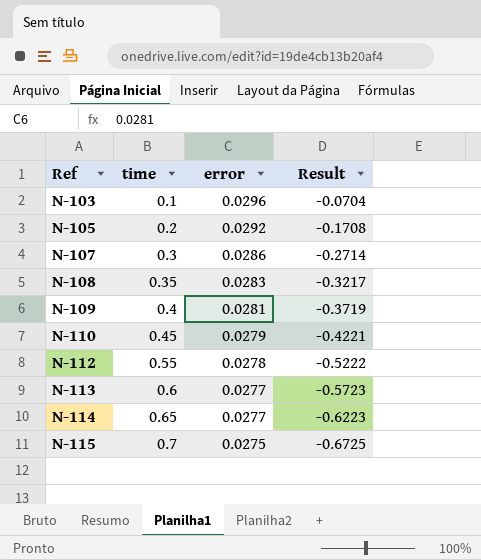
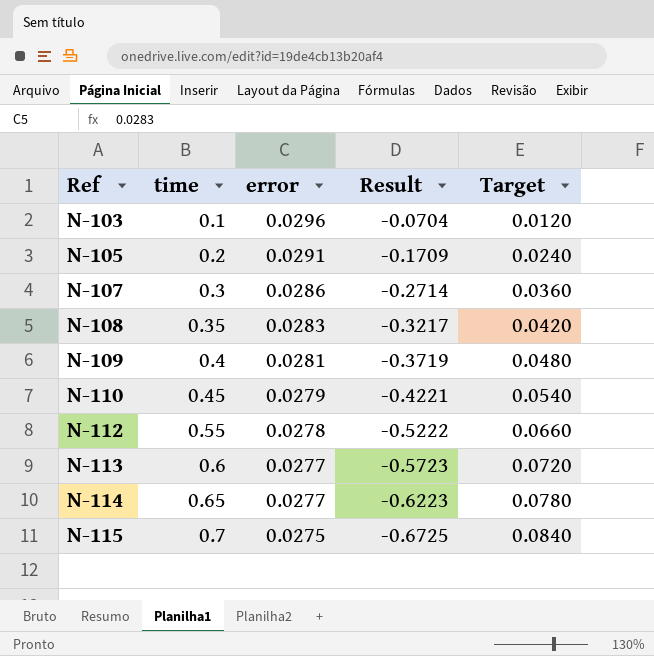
column Target | formula: none -> [time] * 0.12
N-105 | error: 0.0292 -> 0.0291
N-105 | Result: -0.1708 -> -0.1709

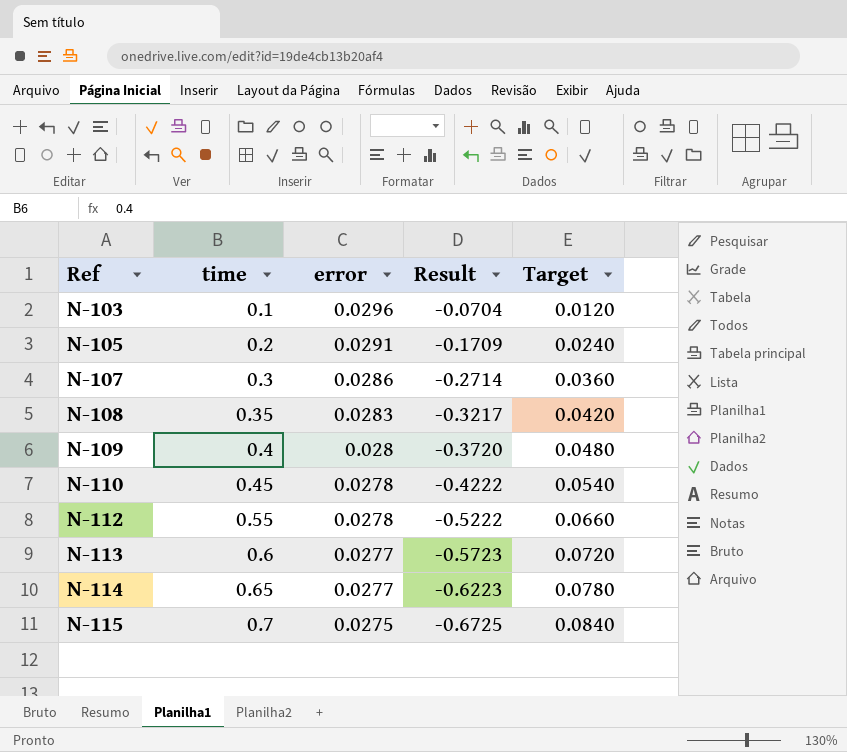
N-109 | error: 0.0281 -> 0.028
N-109 | Result: -0.3719 -> -0.3720
N-110 | error: 0.0279 -> 0.0278
N-110 | Result: -0.4221 -> -0.4222

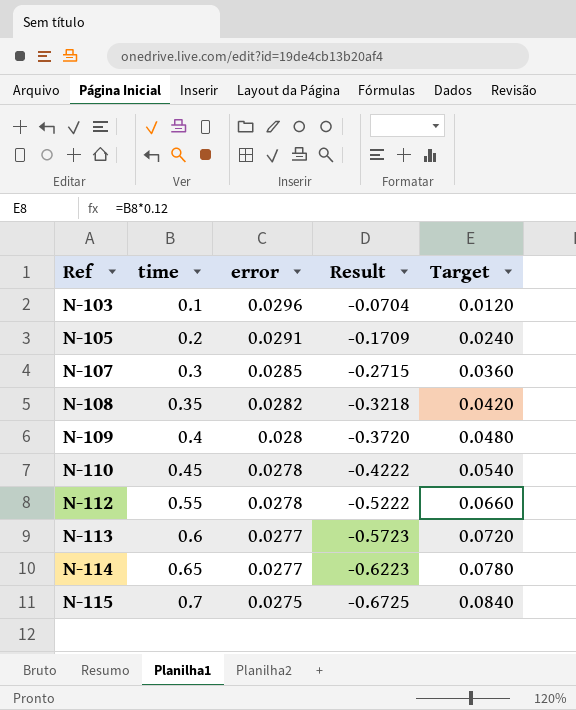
N-107 | error: 0.0286 -> 0.0285
N-107 | Result: -0.2714 -> -0.2715
N-108 | error: 0.0283 -> 0.0282
N-108 | Result: -0.3217 -> -0.3218

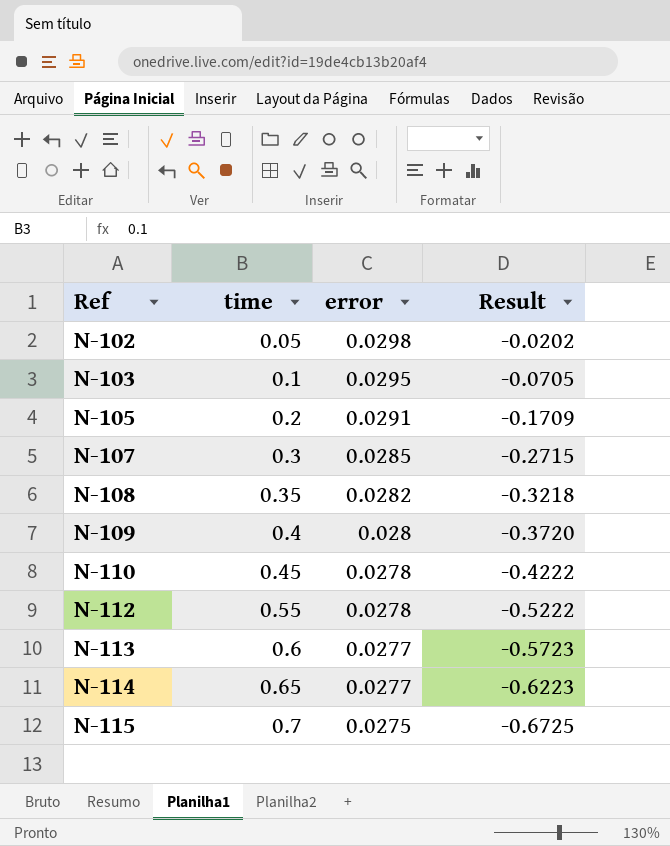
column Target | formula: [time] * 0.12 -> none
row N-102: none -> 0.05 | 0.0298 | -0.0202
N-103 | error: 0.0296 -> 0.0295
N-103 | Result: -0.0704 -> -0.0705

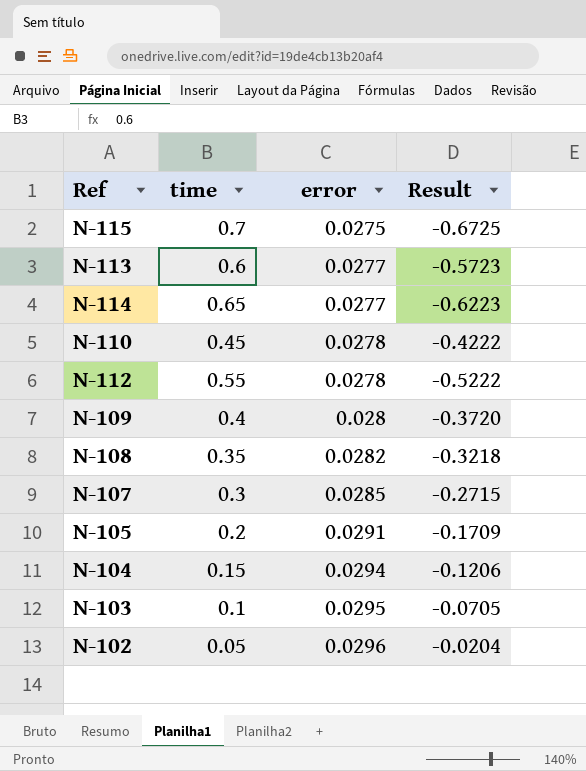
row order: Ref ascending -> error ascending
row N-104: none -> 0.15 | 0.0294 | -0.1206
N-102 | error: 0.0298 -> 0.0296
N-102 | Result: -0.0202 -> -0.0204

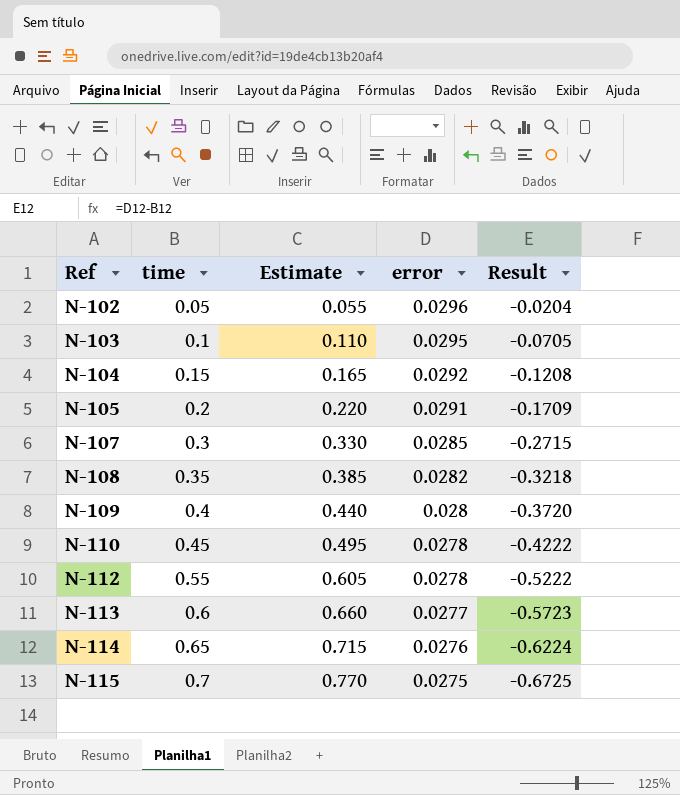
row order: error ascending -> Ref ascending
column Estimate | formula: none -> [time] * 1.1
N-104 | error: 0.0294 -> 0.0292
N-104 | Result: -0.1206 -> -0.1208
N-114 | error: 0.0277 -> 0.0276
N-114 | Result: -0.6223 -> -0.6224

